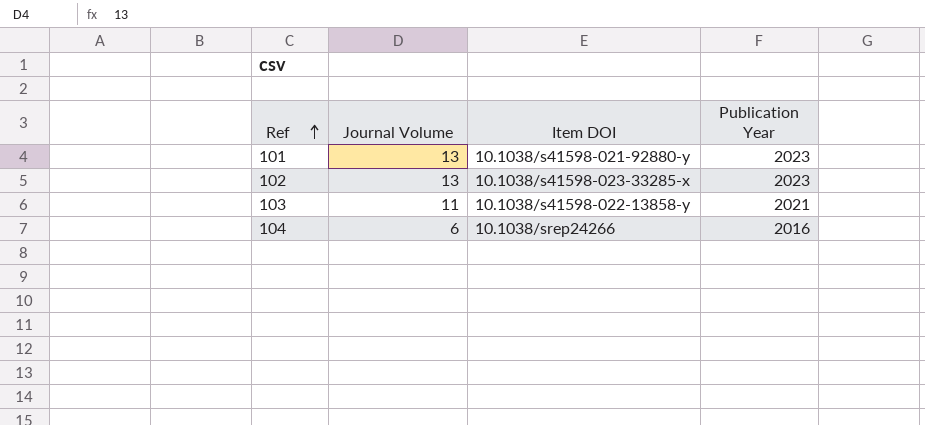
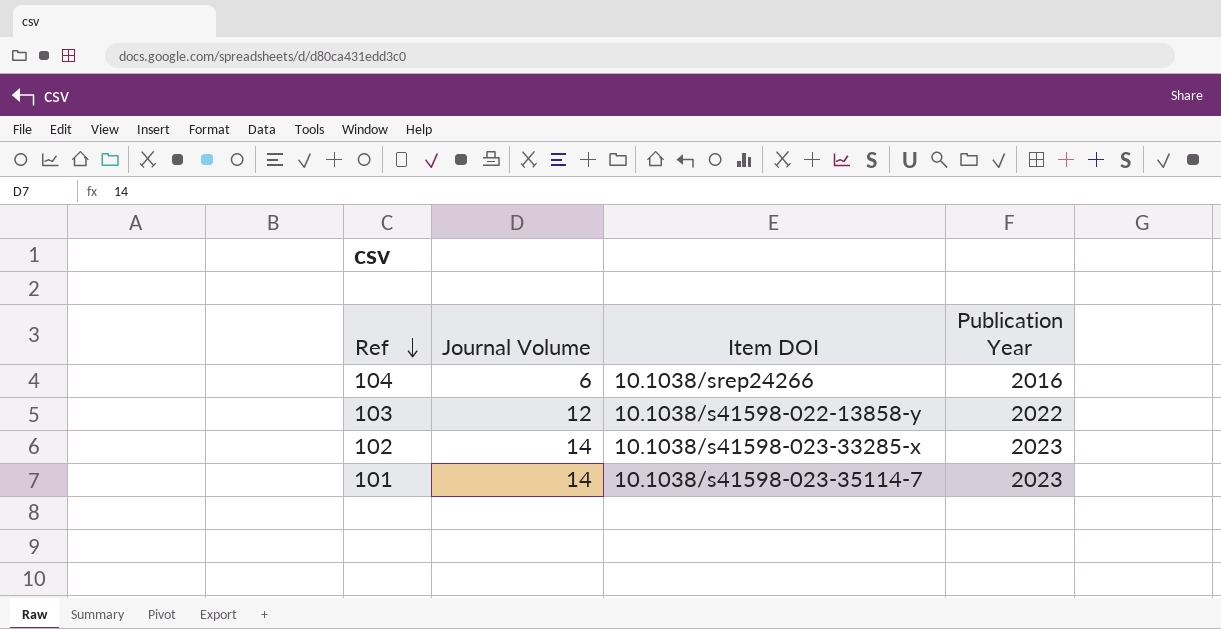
row order: Ref ascending -> Ref descending
103 | Journal Volume: 11 -> 12
103 | Publication Year: 2021 -> 2022
102 | Journal Volume: 13 -> 14
101 | Journal Volume: 13 -> 14
101 | Item DOI: 10.1038/s41598-021-92880-y -> 10.1038/s41598-023-35114-7

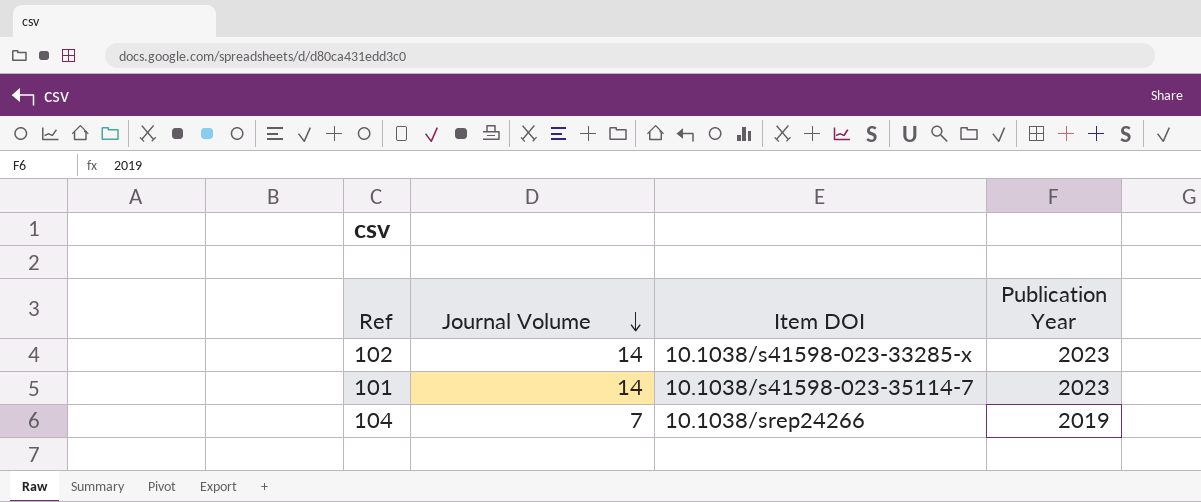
row order: Ref descending -> Journal Volume descending
row 103: 12 | 10.1038/s41598-022-13858-y | 2022 -> none
104 | Journal Volume: 6 -> 7
104 | Publication Year: 2016 -> 2019

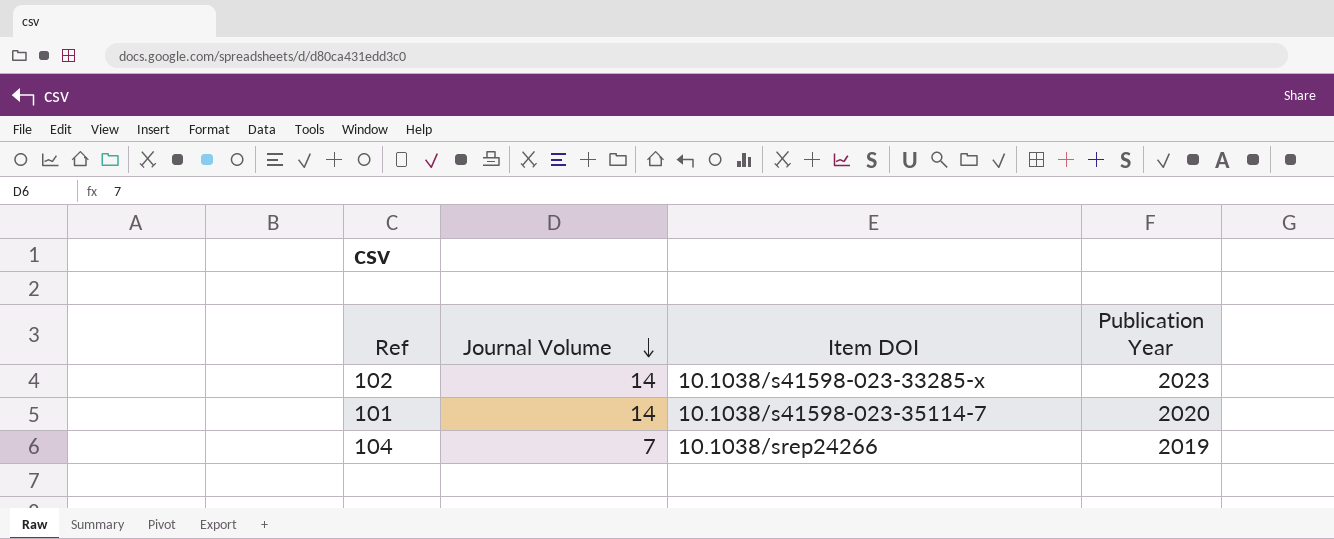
101 | Publication Year: 2023 -> 2020

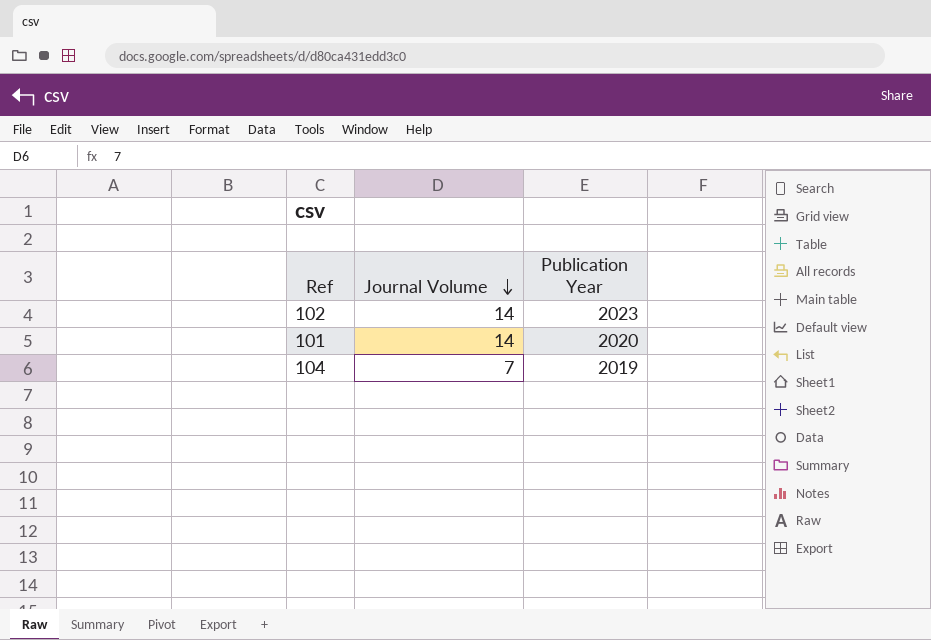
column Item DOI | position: 3 -> none

